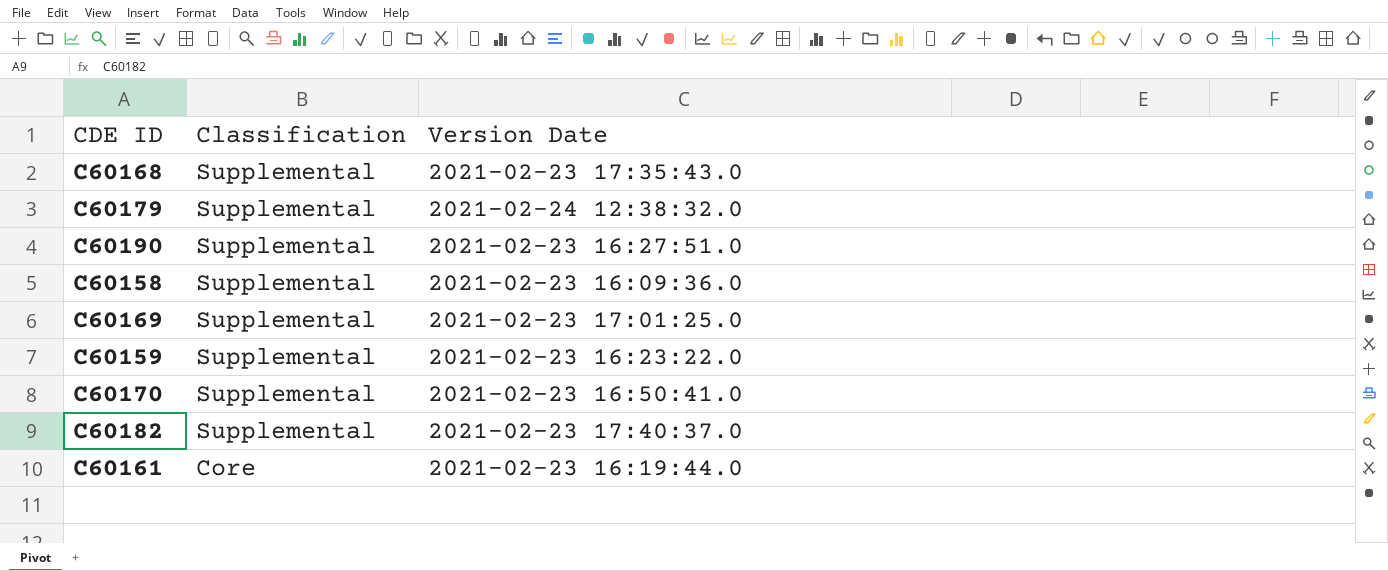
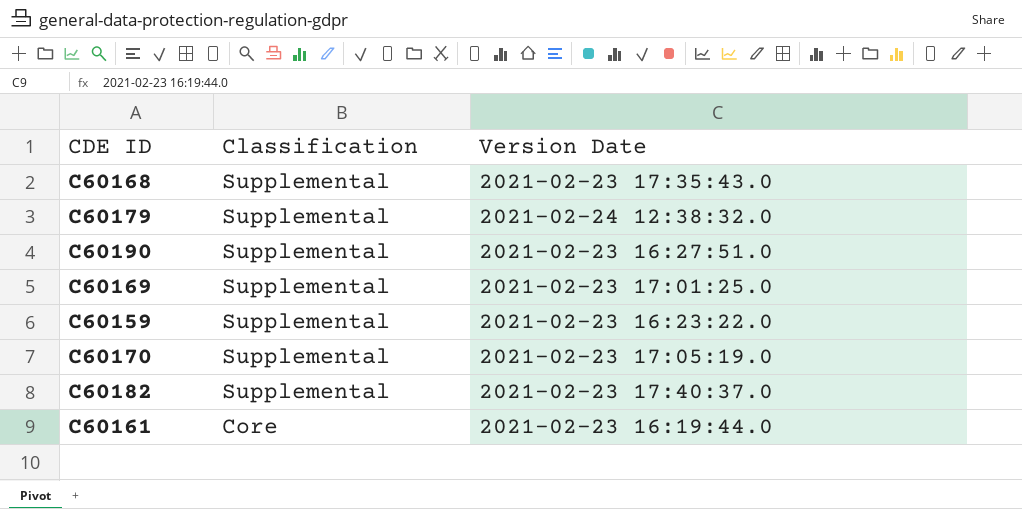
row C60158: Supplemental | 2021-02-23 16:09:36.0 -> none
C60170 | Version Date: 2021-02-23 16:50:41.0 -> 2021-02-23 17:05:19.0

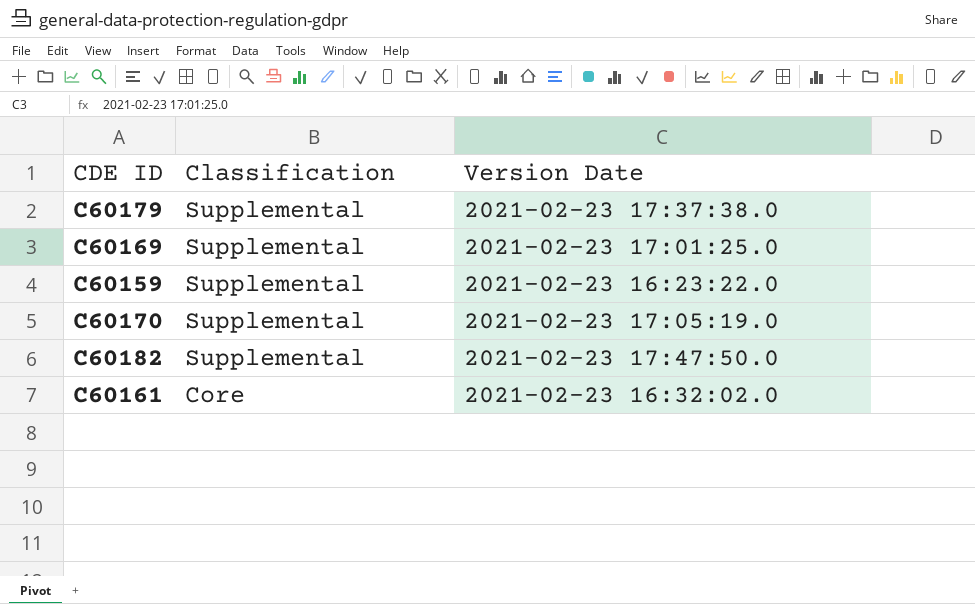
row C60168: Supplemental | 2021-02-23 17:35:43.0 -> none
row C60190: Supplemental | 2021-02-23 16:27:51.0 -> none
C60179 | Version Date: 2021-02-24 12:38:32.0 -> 2021-02-23 17:37:38.0
C60182 | Version Date: 2021-02-23 17:40:37.0 -> 2021-02-23 17:47:50.0
C60161 | Version Date: 2021-02-23 16:19:44.0 -> 2021-02-23 16:32:02.0

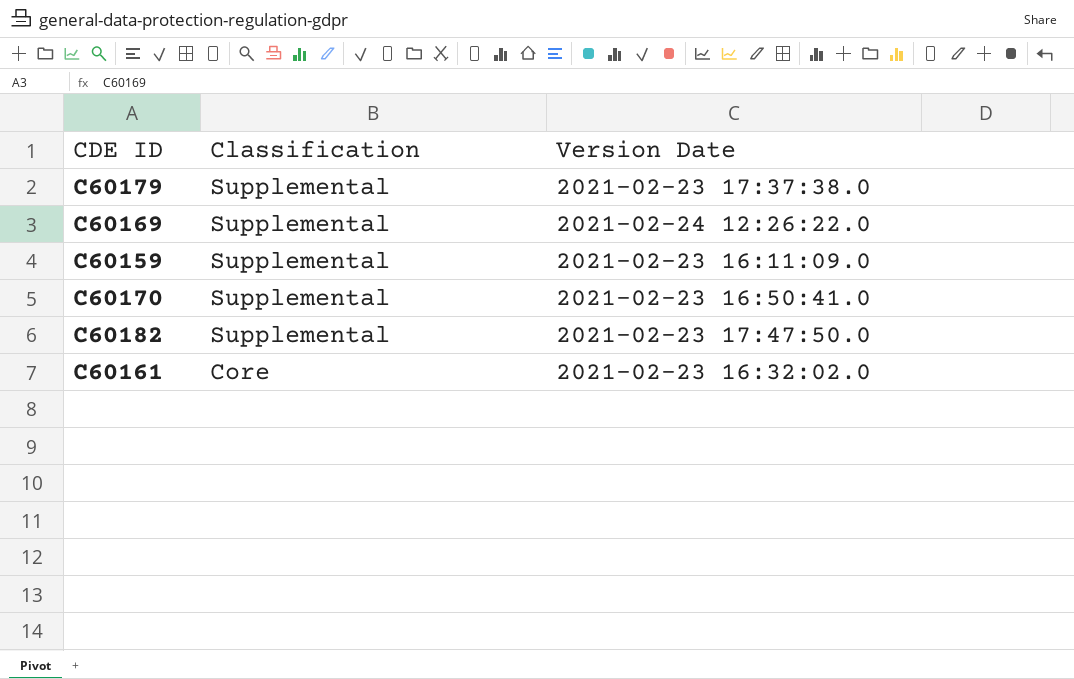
C60169 | Version Date: 2021-02-23 17:01:25.0 -> 2021-02-24 12:26:22.0
C60159 | Version Date: 2021-02-23 16:23:22.0 -> 2021-02-23 16:11:09.0
C60170 | Version Date: 2021-02-23 17:05:19.0 -> 2021-02-23 16:50:41.0

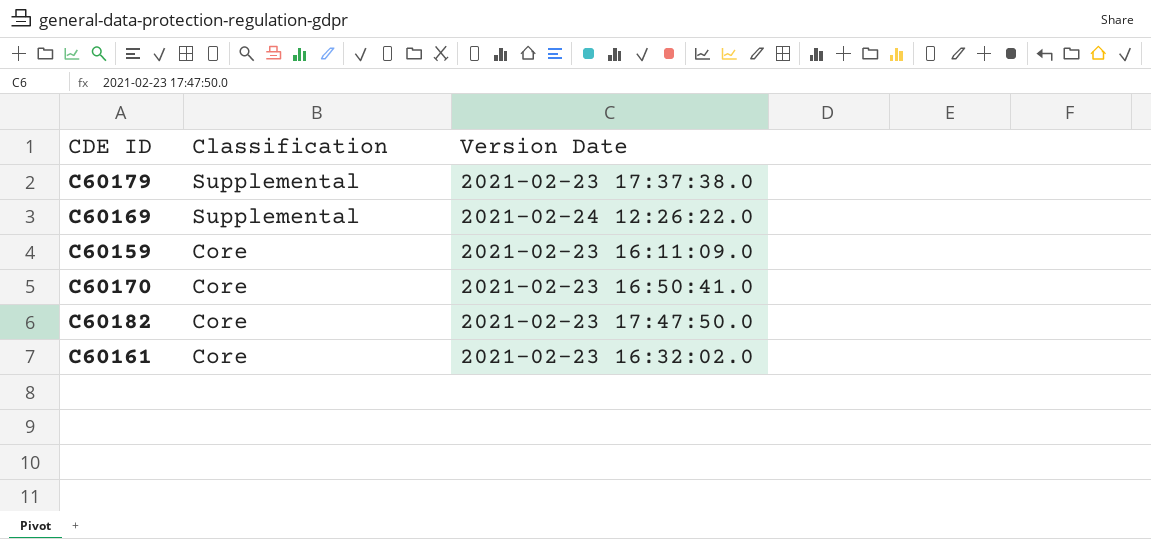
C60159 | Classification: Supplemental -> Core
C60170 | Classification: Supplemental -> Core
C60182 | Classification: Supplemental -> Core

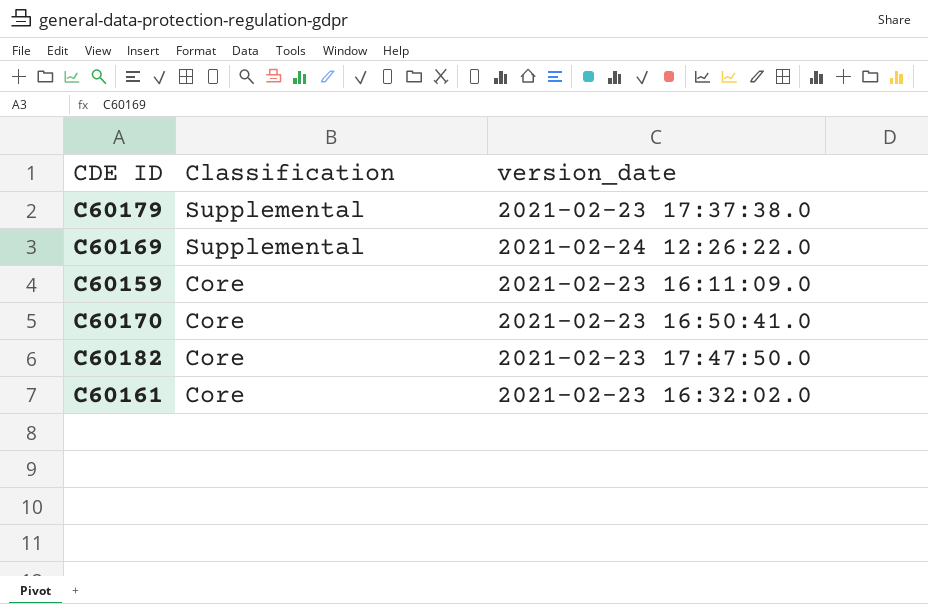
column name: Version Date -> version_date

